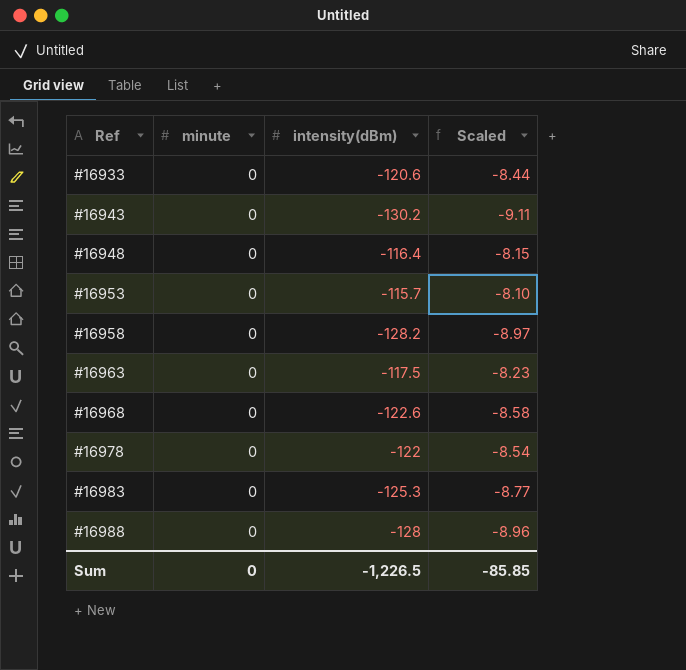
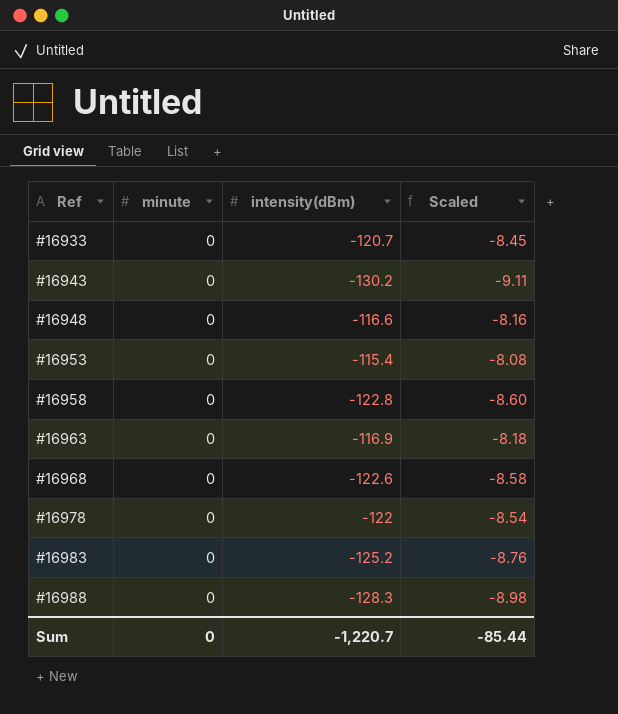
#16933 | intensity(dBm): -120.6 -> -120.7
#16933 | Scaled: -8.44 -> -8.45
#16948 | intensity(dBm): -116.4 -> -116.6
#16948 | Scaled: -8.15 -> -8.16
#16953 | intensity(dBm): -115.7 -> -115.4
#16953 | Scaled: -8.10 -> -8.08
#16958 | intensity(dBm): -128.2 -> -122.8
#16958 | Scaled: -8.97 -> -8.60
#16963 | intensity(dBm): -117.5 -> -116.9
#16963 | Scaled: -8.23 -> -8.18
#16983 | intensity(dBm): -125.3 -> -125.2
#16983 | Scaled: -8.77 -> -8.76
#16988 | intensity(dBm): -128 -> -128.3
#16988 | Scaled: -8.96 -> -8.98
Sum | intensity(dBm): -1,226.5 -> -1,220.7
Sum | Scaled: -85.85 -> -85.44

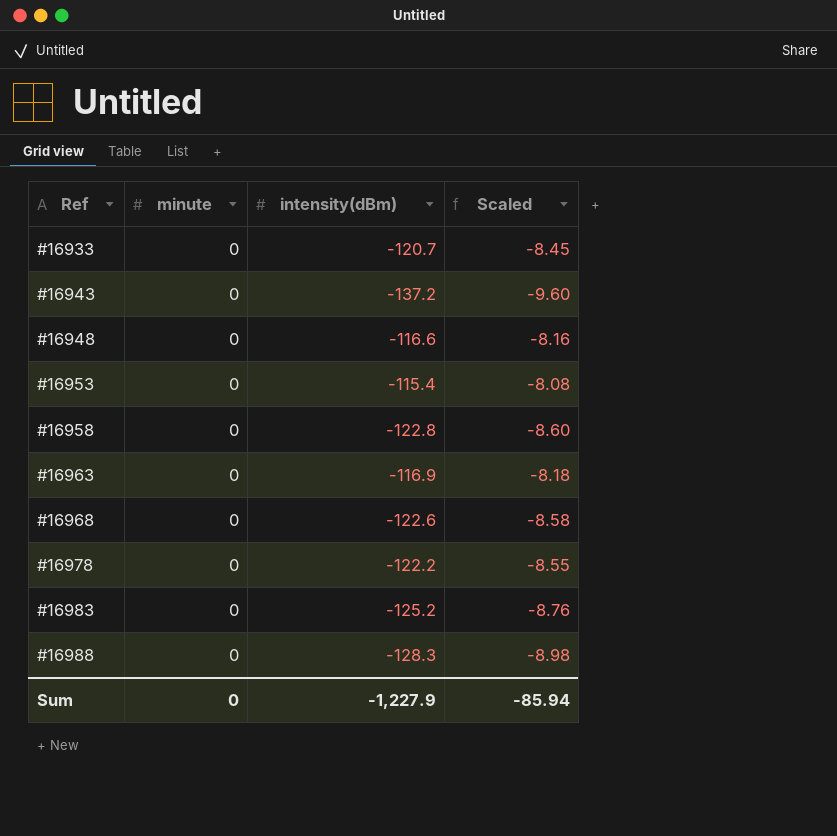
#16943 | intensity(dBm): -130.2 -> -137.2
#16943 | Scaled: -9.11 -> -9.60
#16978 | intensity(dBm): -122 -> -122.2
#16978 | Scaled: -8.54 -> -8.55
Sum | intensity(dBm): -1,220.7 -> -1,227.9
Sum | Scaled: -85.44 -> -85.94

